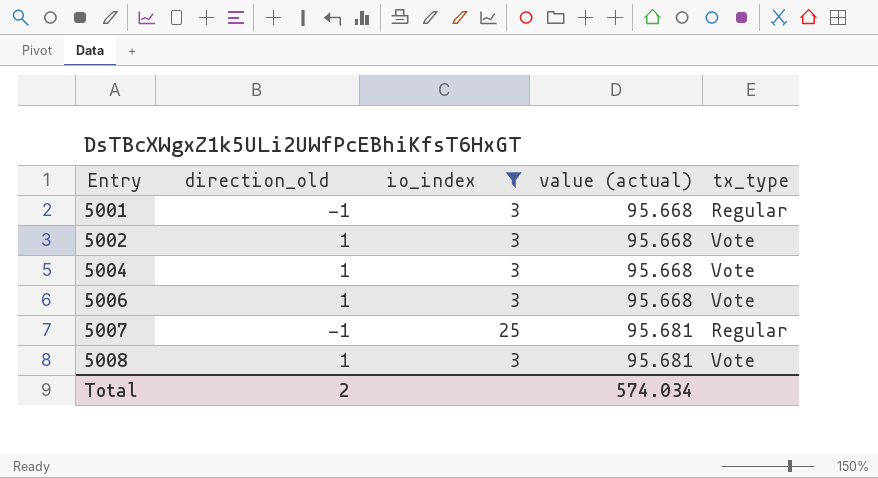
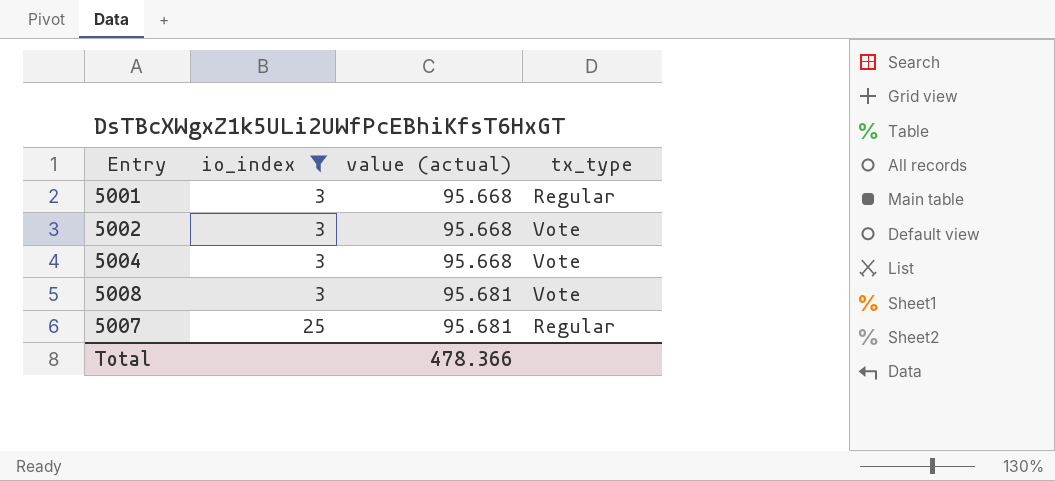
row order: Entry ascending -> io_index ascending
column direction_old | position: 2 -> none
row 5006: 1 | 3 | 95.668 | Vote -> none
Total | value (actual): 574.034 -> 478.366

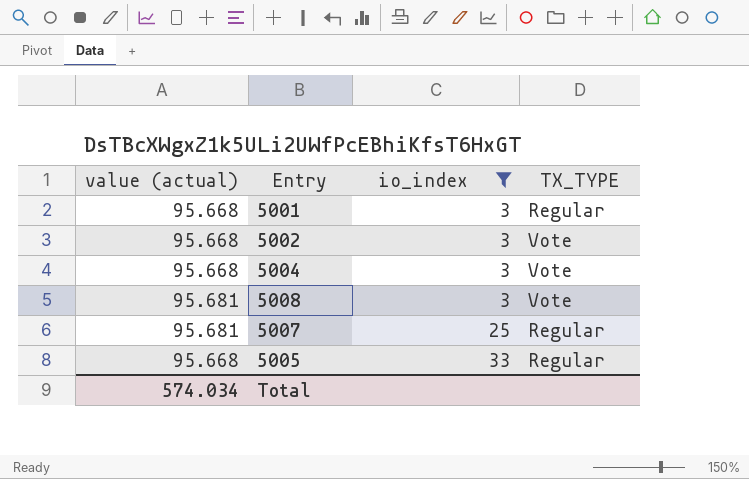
column value (actual) | position: 3 -> 1
column name: tx_type -> TX_TYPE
row 5005: none -> 95.668 | 33 | Regular
Total | value (actual): 478.366 -> 574.034

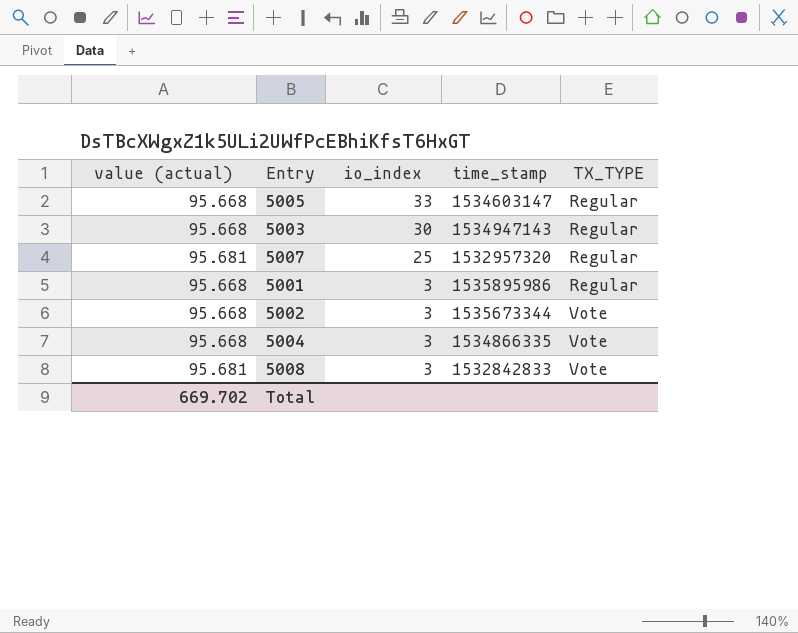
filter: io_index != 30 -> none
row order: io_index ascending -> io_index descending
column time_stamp | position: none -> 4
Total | value (actual): 574.034 -> 669.702

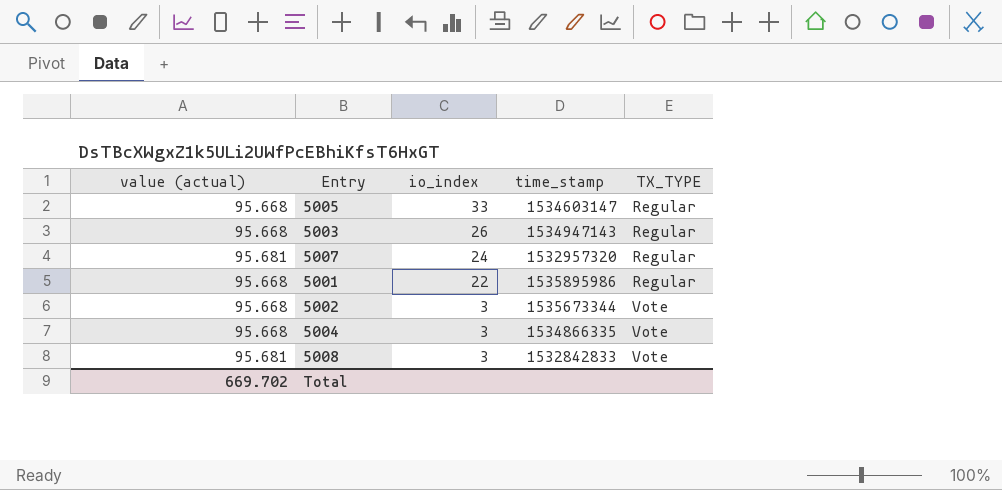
5003 | io_index: 30 -> 26
5007 | io_index: 25 -> 24
5001 | io_index: 3 -> 22

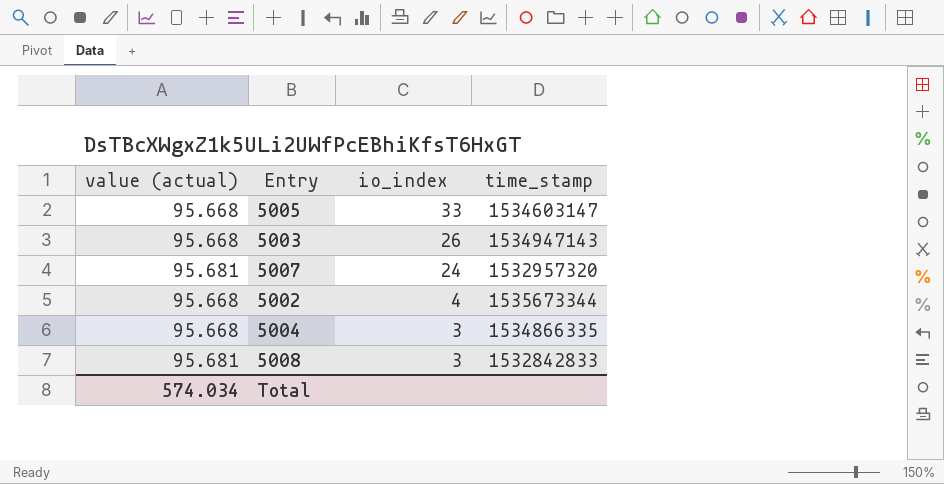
column TX_TYPE | position: 5 -> none
row 5001: 95.668 | 22 | 1535895986 | Regular -> none
5002 | io_index: 3 -> 4
Total | value (actual): 669.702 -> 574.034

